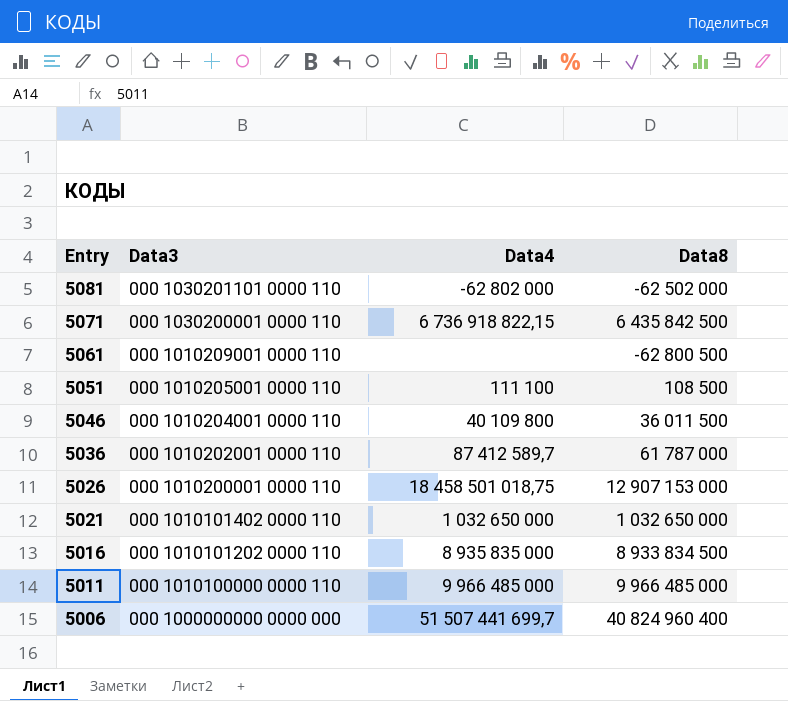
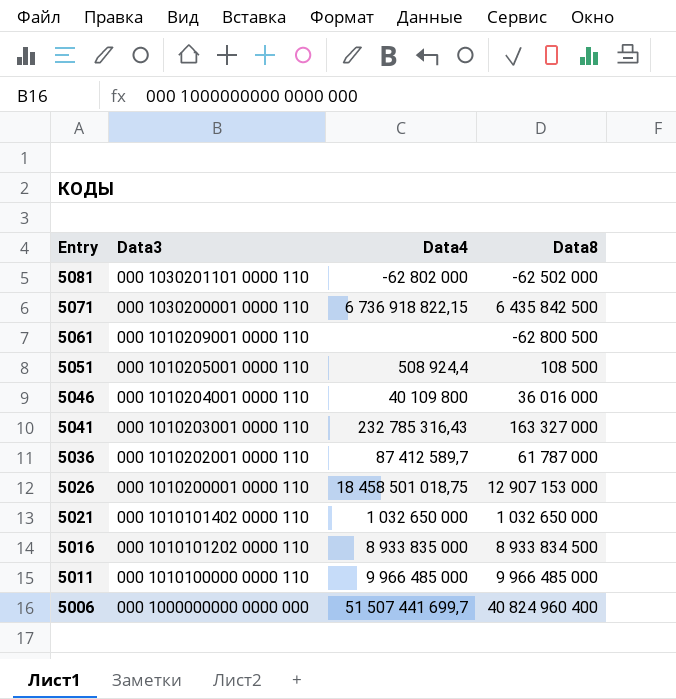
5051 | Data4: 111 100 -> 508 924,4
5046 | Data8: 36 011 500 -> 36 016 000
row 5041: none -> 000 1010203001 0000 110 | 232 785 316,43 | 163 327 000
5016 | Data4: 8 935 835 000 -> 8 933 835 000

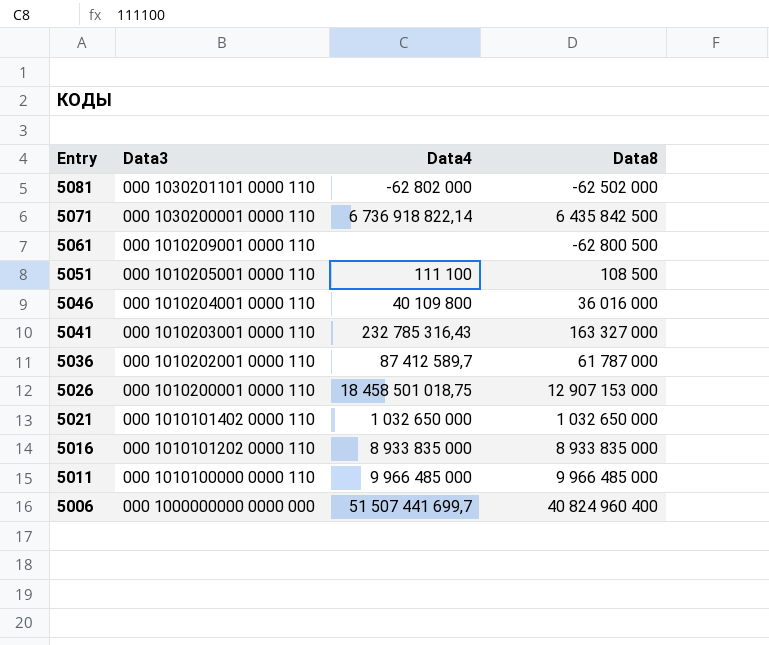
5071 | Data4: 6 736 918 822,15 -> 6 736 918 822,14
5051 | Data4: 508 924,4 -> 111 100
5016 | Data8: 8 933 834 500 -> 8 933 835 000

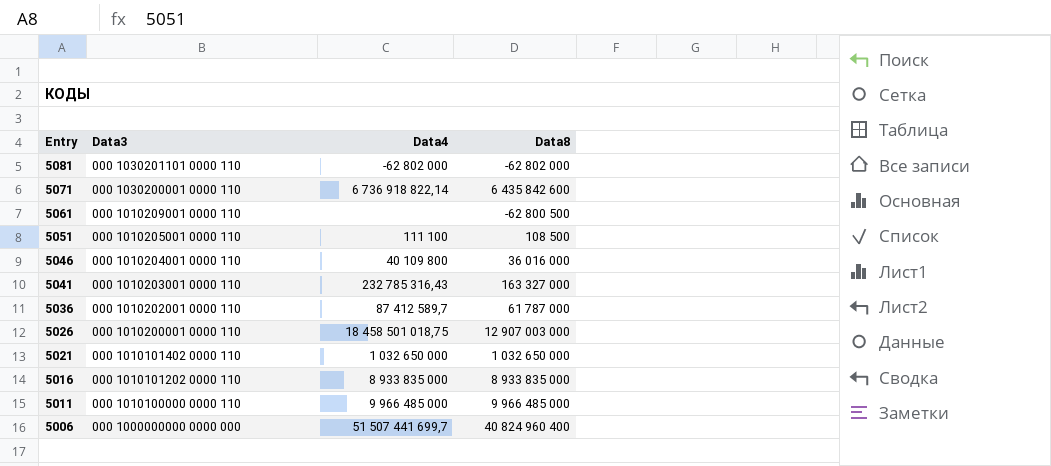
5081 | Data8: -62 502 000 -> -62 802 000
5071 | Data8: 6 435 842 500 -> 6 435 842 600
5026 | Data8: 12 907 153 000 -> 12 907 003 000

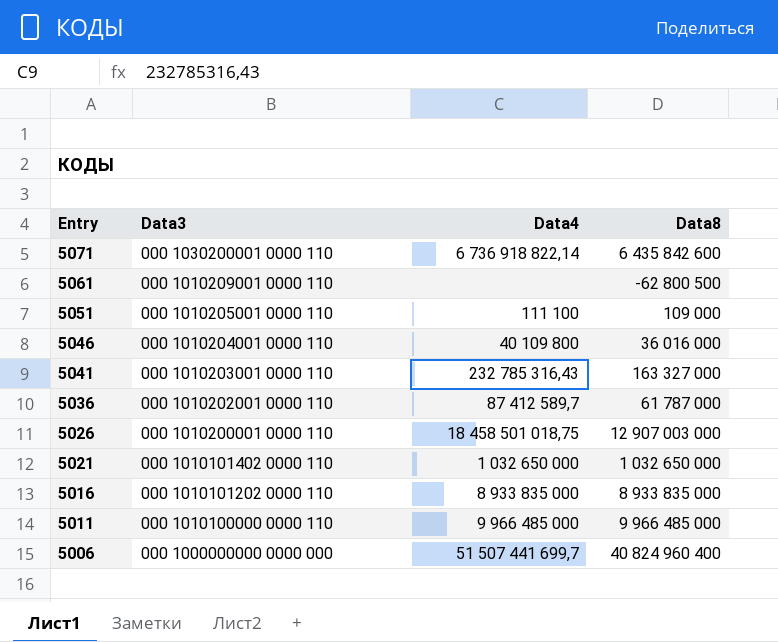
row 5081: 000 1030201101 0000 110 | -62 802 000 | -62 802 000 -> none
5051 | Data8: 108 500 -> 109 000

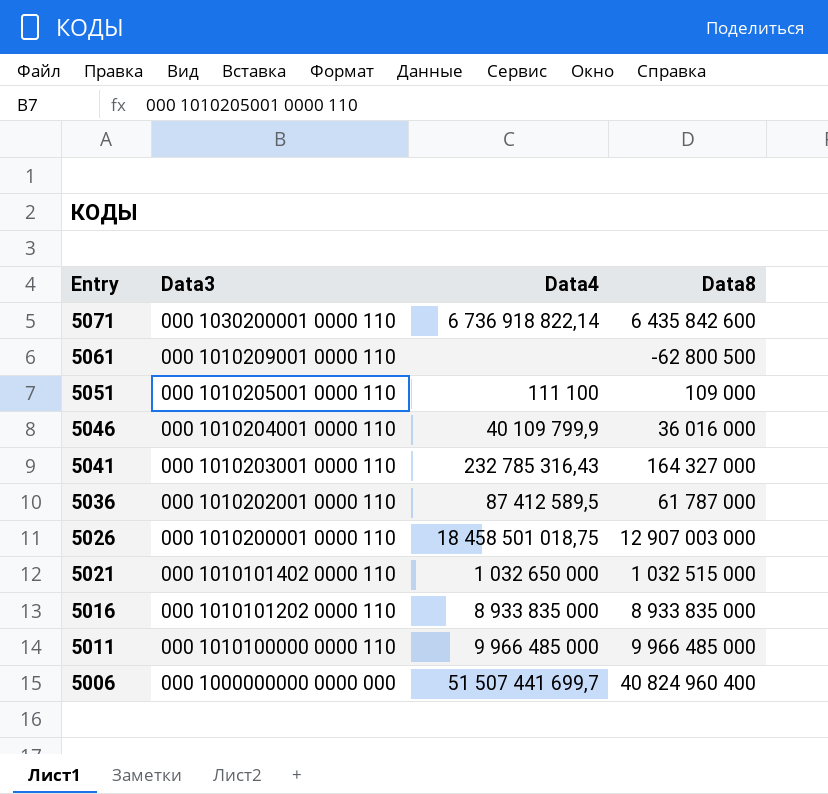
5046 | Data4: 40 109 800 -> 40 109 799,9
5041 | Data8: 163 327 000 -> 164 327 000
5036 | Data4: 87 412 589,7 -> 87 412 589,5
5021 | Data8: 1 032 650 000 -> 1 032 515 000

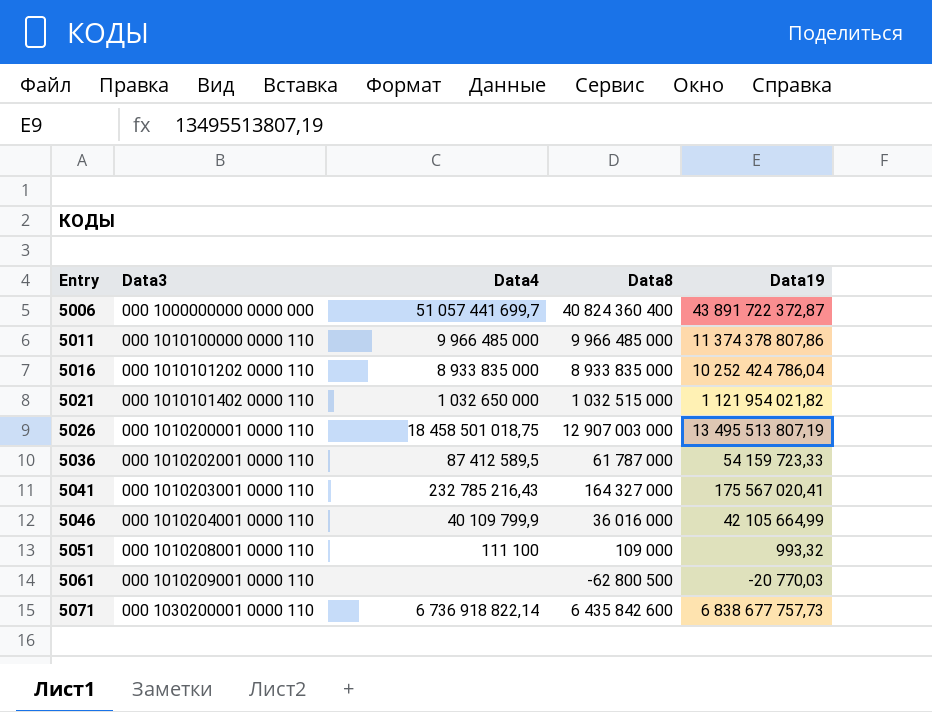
row order: Entry descending -> Entry ascending
column Data19 | position: none -> 5
5006 | Data4: 51 507 441 699,7 -> 51 057 441 699,7
5006 | Data8: 40 824 960 400 -> 40 824 360 400
5041 | Data4: 232 785 316,43 -> 232 785 216,43
5051 | Data3: 000 1010205001 0000 110 -> 000 1010208001 0000 110

